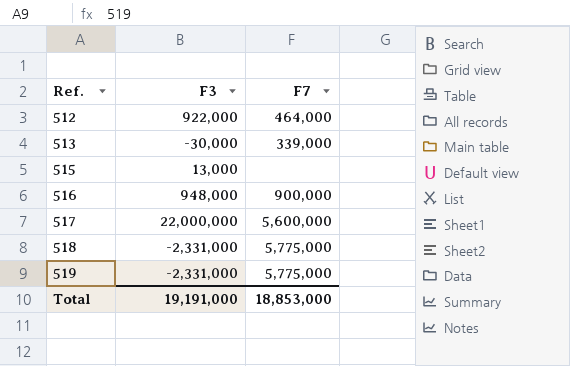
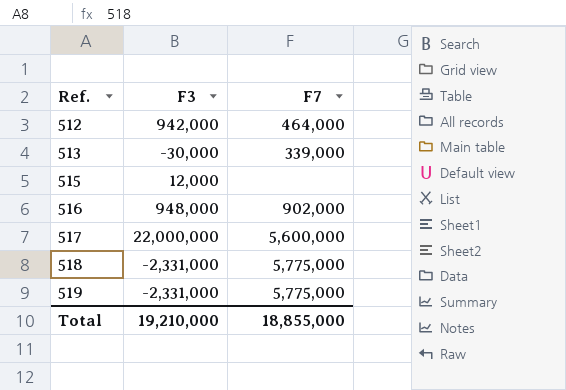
512 | F3: 922,000 -> 942,000
515 | F3: 13,000 -> 12,000
516 | F7: 900,000 -> 902,000
Total | F3: 19,191,000 -> 19,210,000
Total | F7: 18,853,000 -> 18,855,000

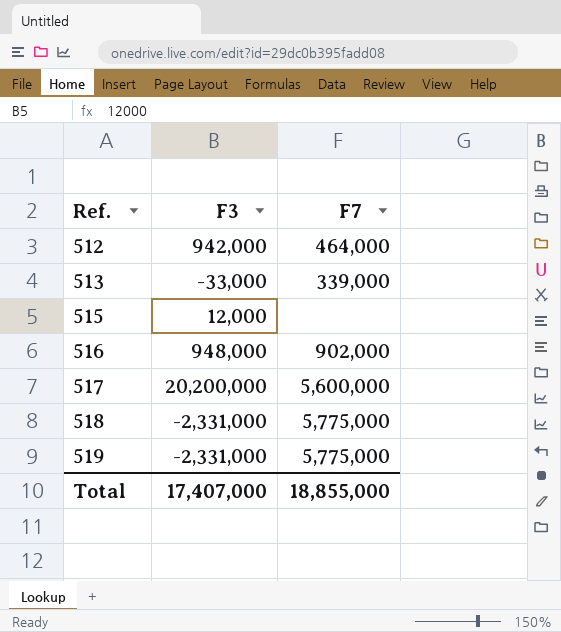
513 | F3: -30,000 -> -33,000
517 | F3: 22,000,000 -> 20,200,000
Total | F3: 19,210,000 -> 17,407,000

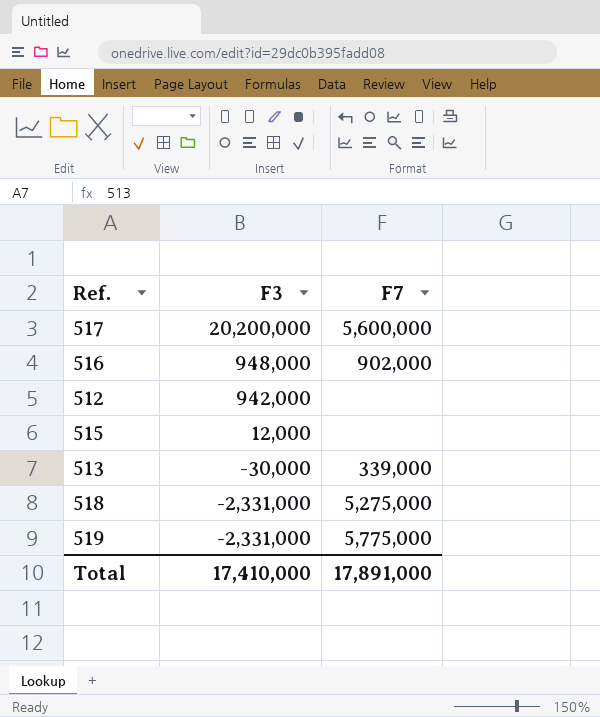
row order: Ref. ascending -> F3 descending
512 | F7: 464,000 -> none
513 | F3: -33,000 -> -30,000
518 | F7: 5,775,000 -> 5,275,000
Total | F3: 17,407,000 -> 17,410,000
Total | F7: 18,855,000 -> 17,891,000

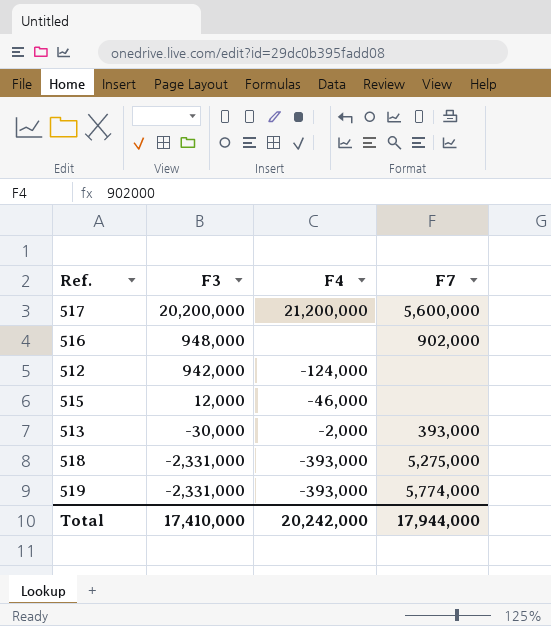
column F4 | position: none -> 3
513 | F7: 339,000 -> 393,000
519 | F7: 5,775,000 -> 5,774,000
Total | F7: 17,891,000 -> 17,944,000

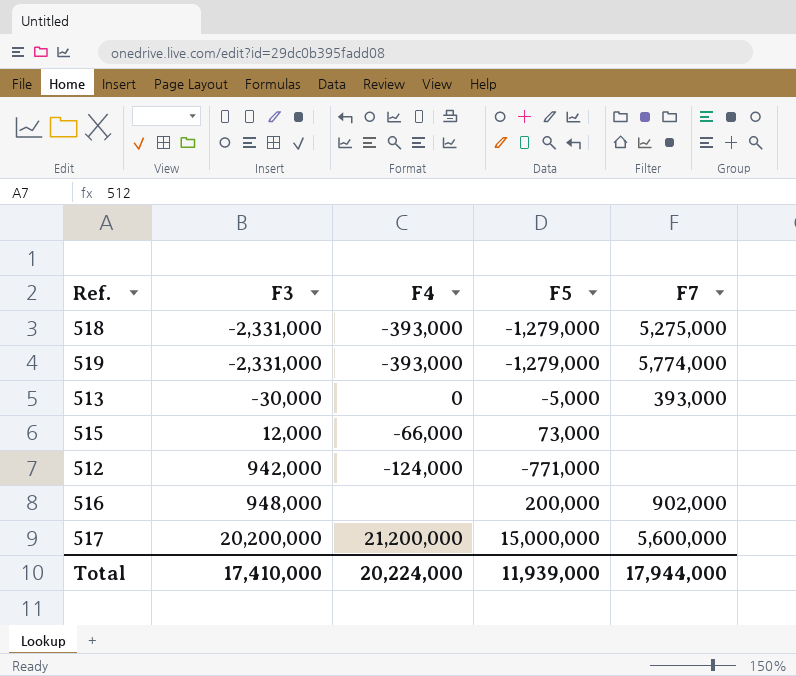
row order: F3 descending -> F3 ascending
column F5 | position: none -> 4
513 | F4: -2,000 -> 0
515 | F4: -46,000 -> -66,000
Total | F4: 20,242,000 -> 20,224,000

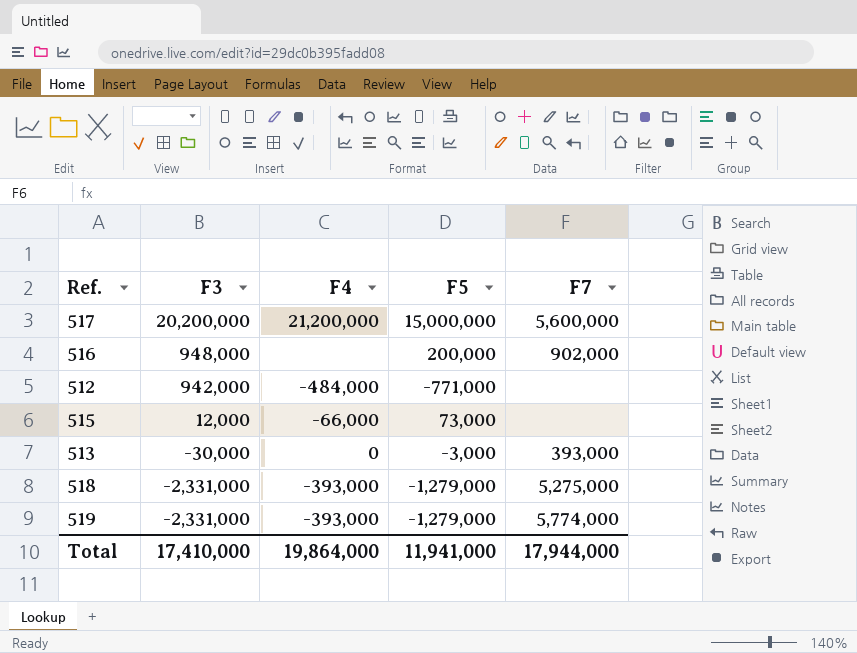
row order: F3 ascending -> F3 descending
512 | F4: -124,000 -> -484,000
513 | F5: -5,000 -> -3,000
Total | F4: 20,224,000 -> 19,864,000
Total | F5: 11,939,000 -> 11,941,000

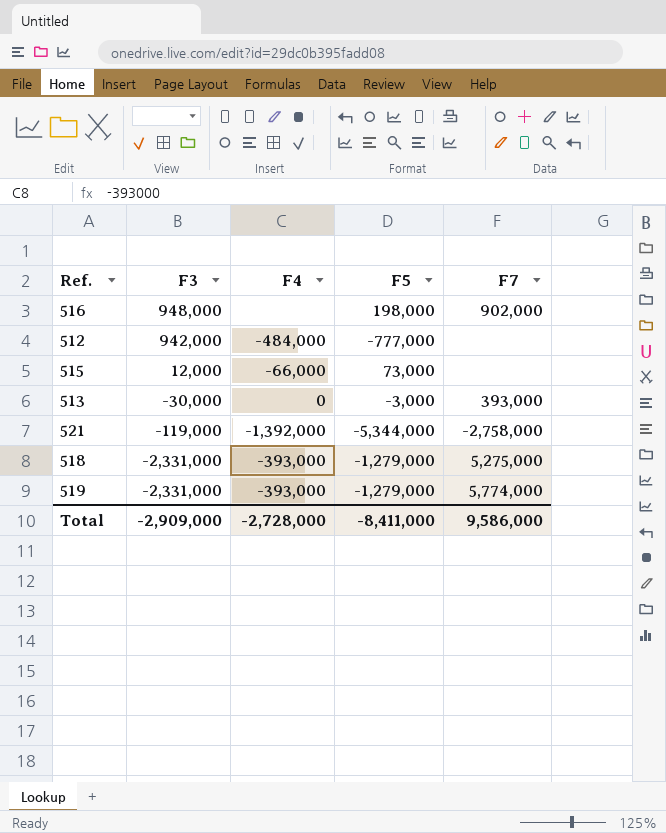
row 517: 20,200,000 | 21,200,000 | 15,000,000 | 5,600,000 -> none
516 | F5: 200,000 -> 198,000
512 | F5: -771,000 -> -777,000
row 521: none -> -119,000 | -1,392,000 | -5,344,000 | -2,758,000
Total | F3: 17,410,000 -> -2,909,000
Total | F4: 19,864,000 -> -2,728,000
Total | F5: 11,941,000 -> -8,411,000
Total | F7: 17,944,000 -> 9,586,000

